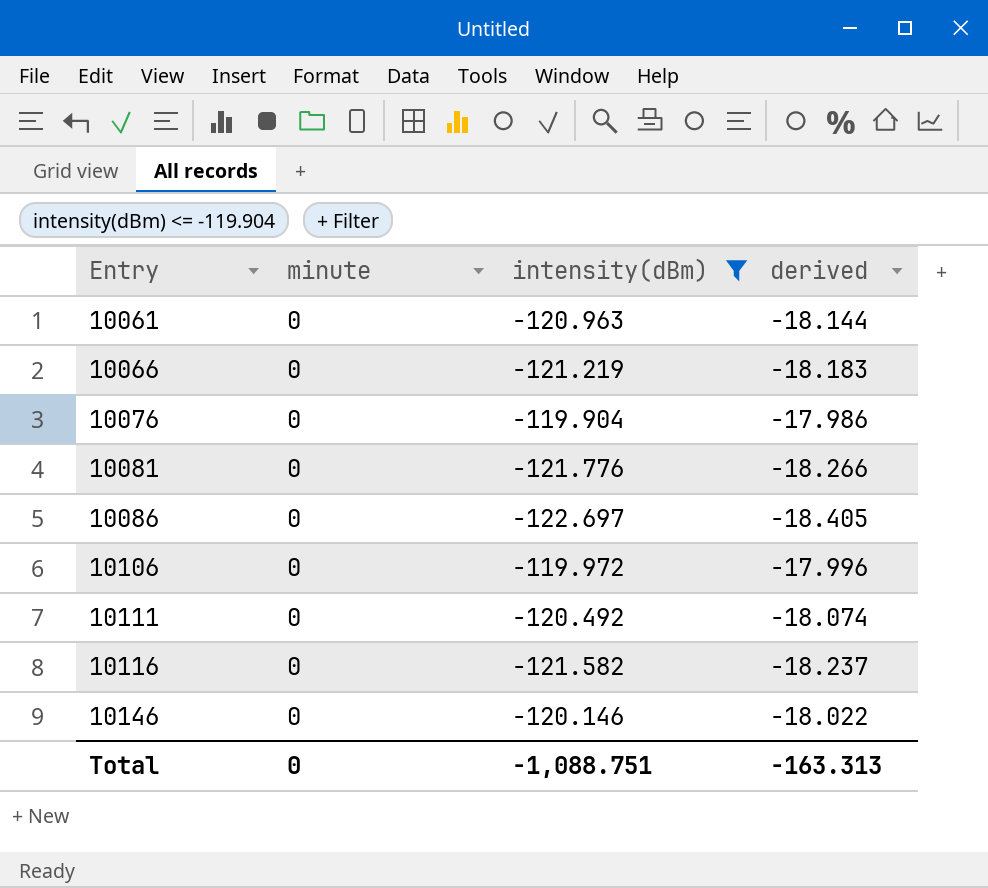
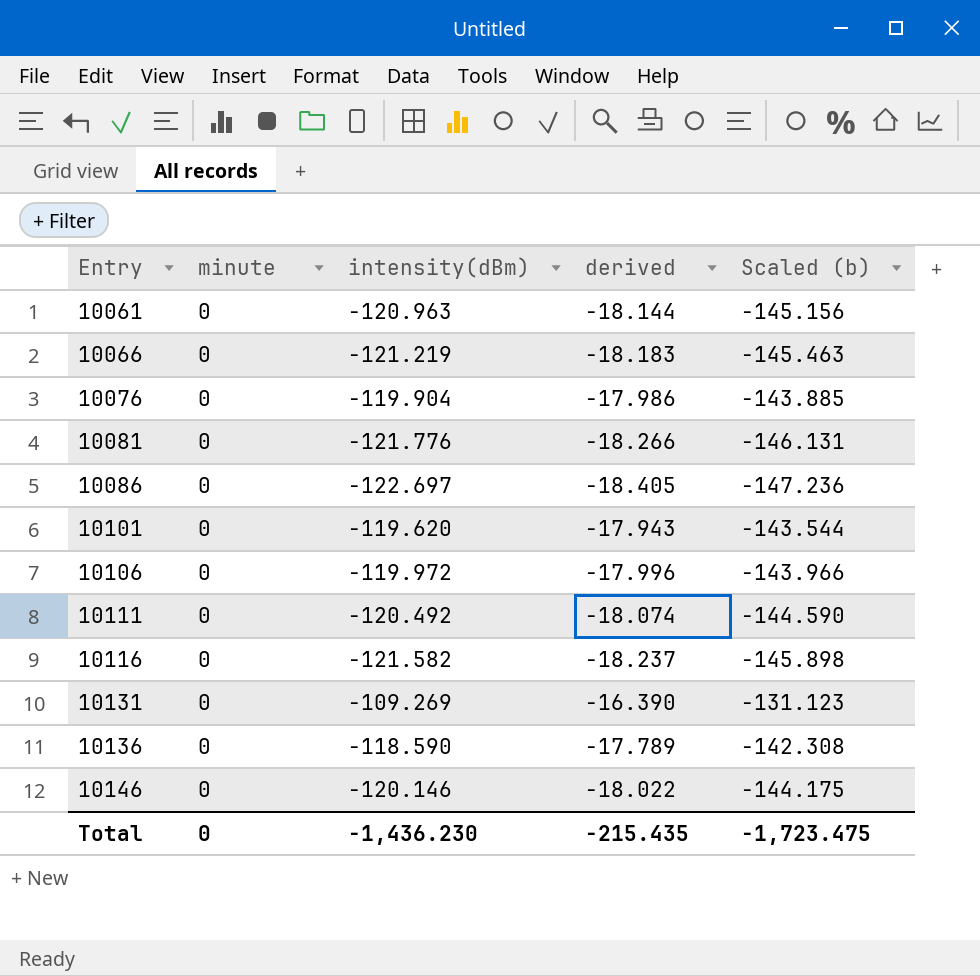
filter: intensity(dBm) <= -119.904 -> none
column Scaled (b) | formula: none -> [intensity(dBm)] * 1.2
Total | intensity(dBm): -1,088.751 -> -1,436.230
Total | derived: -163.313 -> -215.435

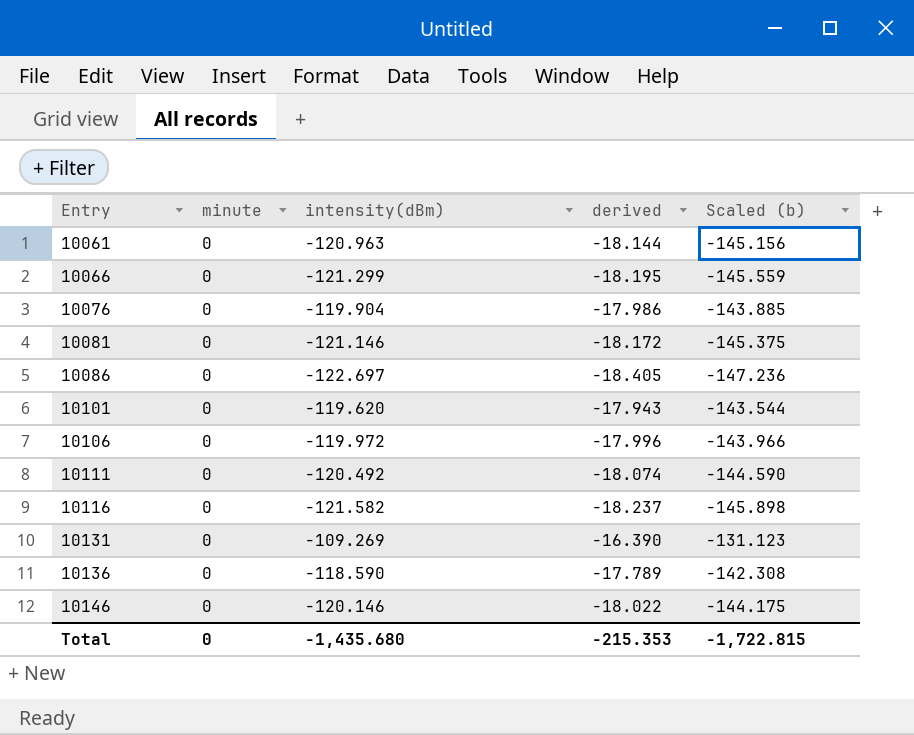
10066 | intensity(dBm): -121.219 -> -121.299
10066 | derived: -18.183 -> -18.195
10066 | Scaled (b): -145.463 -> -145.559
10081 | intensity(dBm): -121.776 -> -121.146
10081 | derived: -18.266 -> -18.172
10081 | Scaled (b): -146.131 -> -145.375
Total | intensity(dBm): -1,436.230 -> -1,435.680
Total | derived: -215.435 -> -215.353
Total | Scaled (b): -1,723.475 -> -1,722.815

